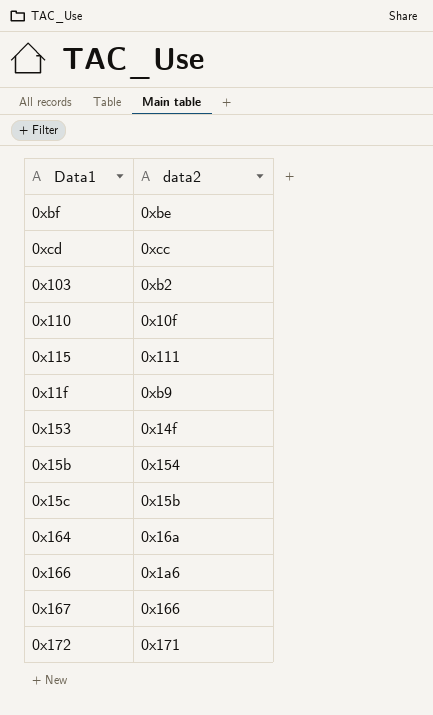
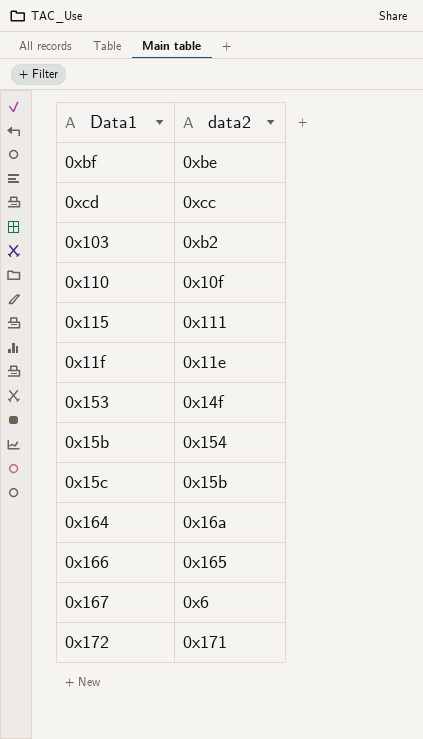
0x11f | data2: 0xb9 -> 0x11e
0x166 | data2: 0x1a6 -> 0x165
0x167 | data2: 0x166 -> 0x6

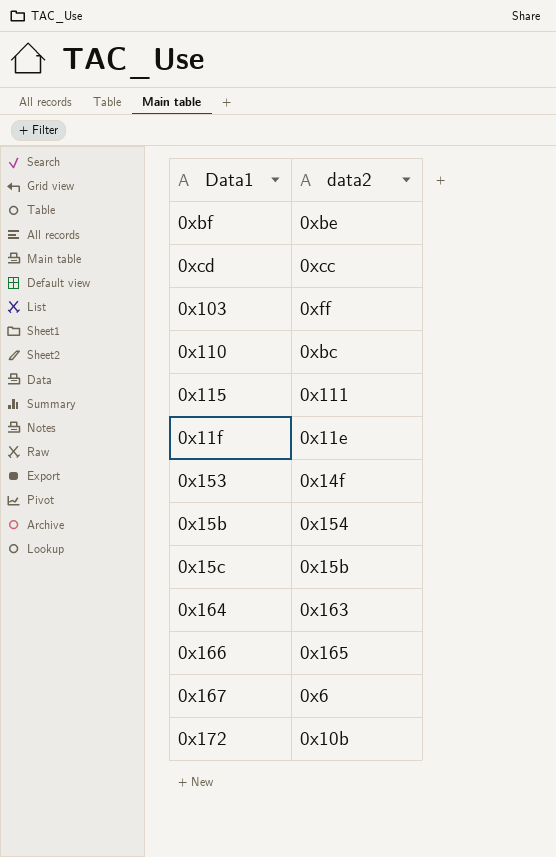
0x103 | data2: 0xb2 -> 0xff
0x110 | data2: 0x10f -> 0xbc
0x164 | data2: 0x16a -> 0x163
0x172 | data2: 0x171 -> 0x10b

